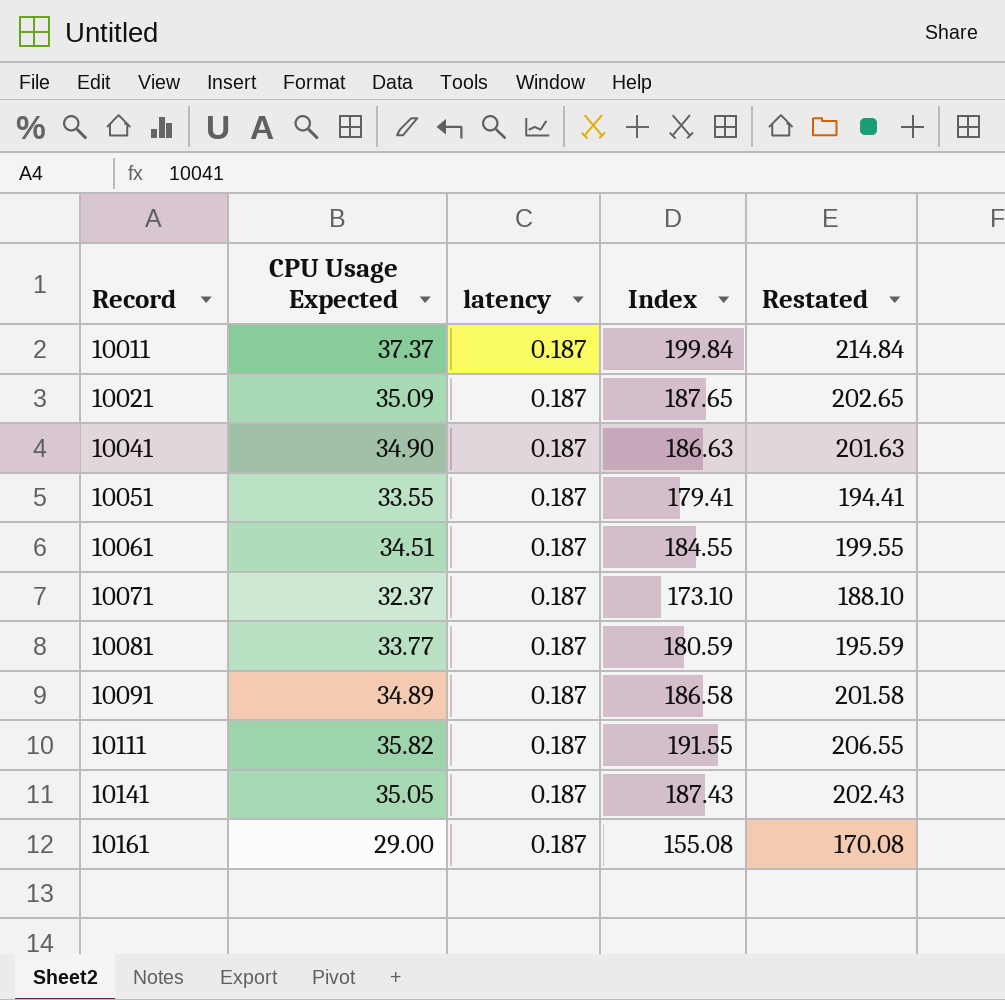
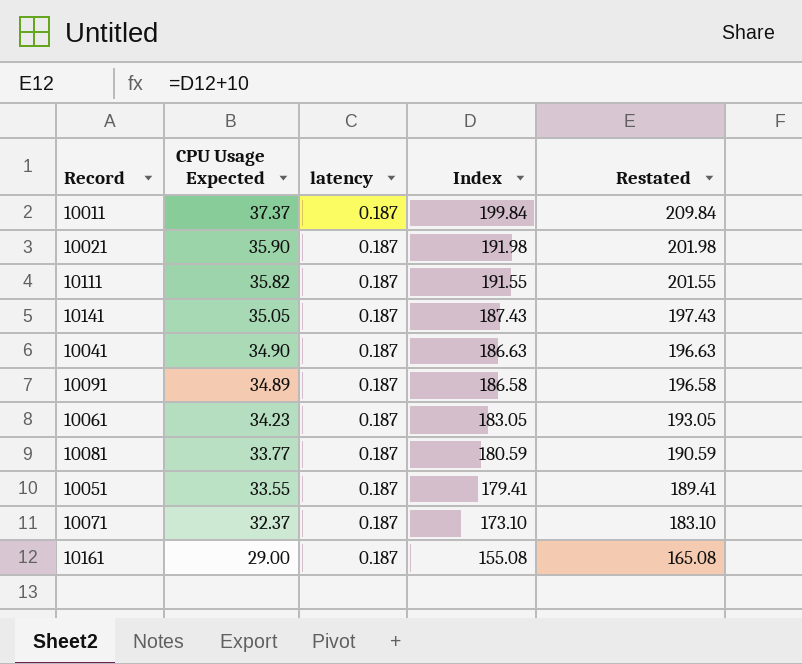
row order: Record ascending -> CPU Usage Expected descending
column Restated | formula: [Index] + 15 -> [Index] + 10
10021 | CPU Usage Expected: 35.09 -> 35.90
10021 | Index: 187.65 -> 191.98
10061 | CPU Usage Expected: 34.51 -> 34.23
10061 | Index: 184.55 -> 183.05

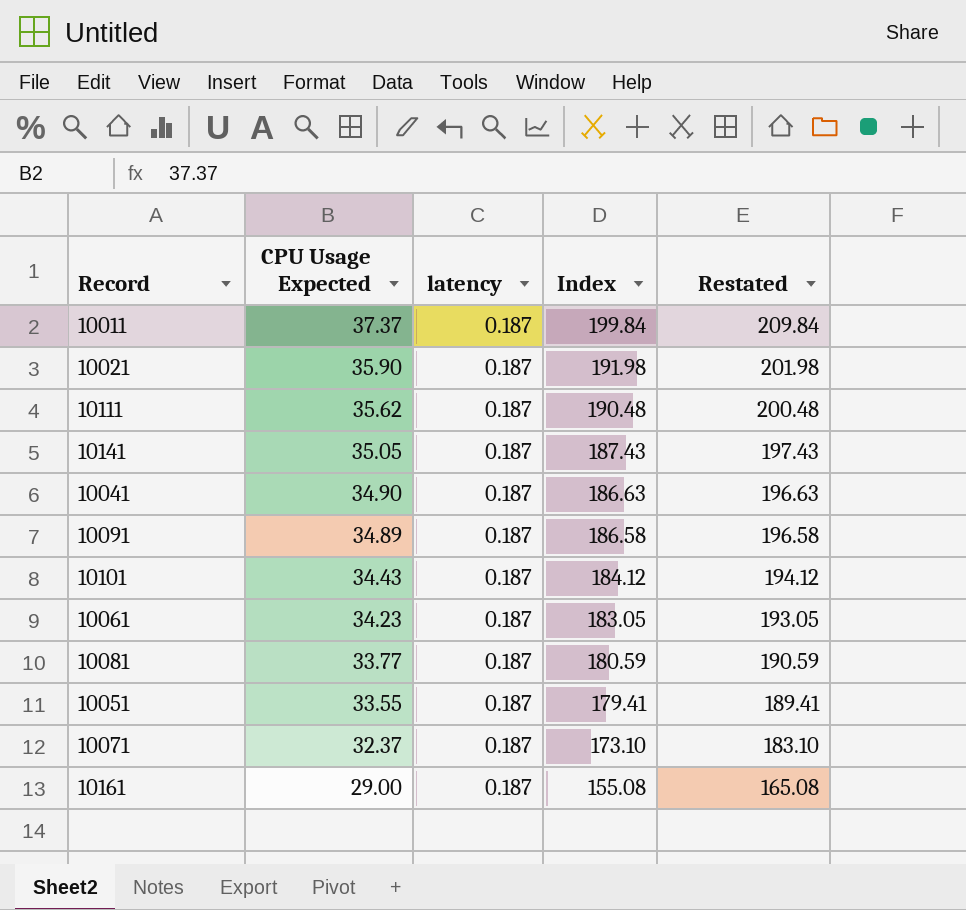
10111 | CPU Usage Expected: 35.82 -> 35.62
10111 | Index: 191.55 -> 190.48
10111 | Restated: 201.55 -> 200.48
row 10101: none -> 34.43 | 0.187 | 184.12 | 194.12

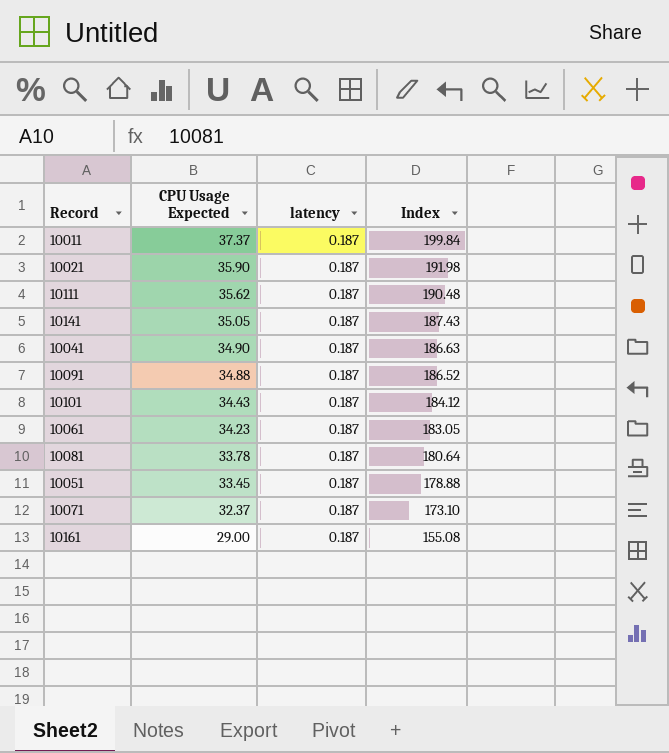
column Restated | formula: [Index] + 10 -> none
10091 | CPU Usage Expected: 34.89 -> 34.88
10091 | Index: 186.58 -> 186.52
10081 | CPU Usage Expected: 33.77 -> 33.78
10081 | Index: 180.59 -> 180.64
10051 | CPU Usage Expected: 33.55 -> 33.45
10051 | Index: 179.41 -> 178.88

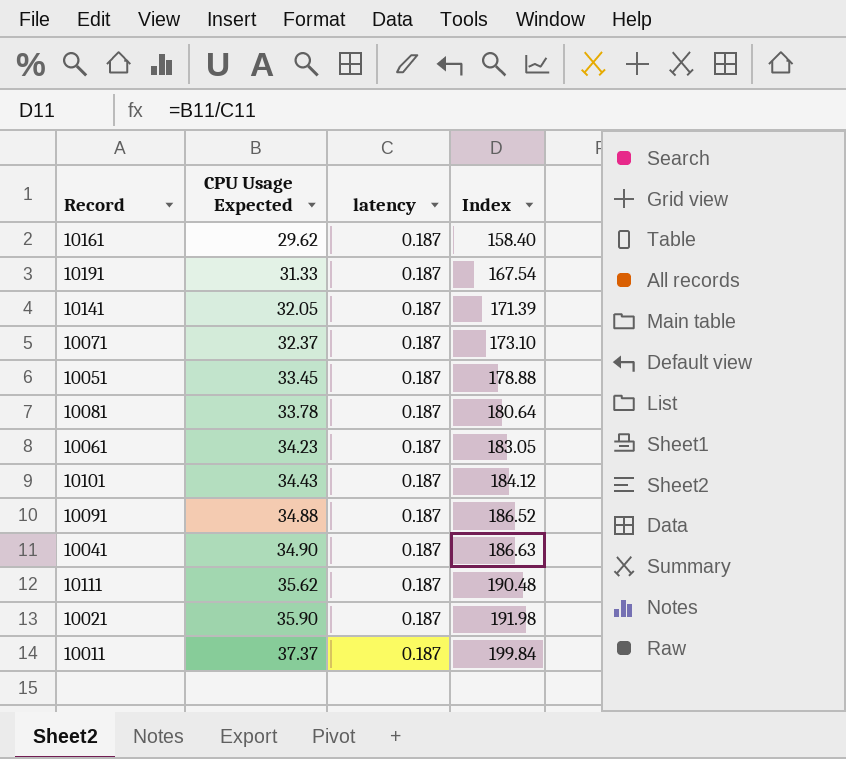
row order: CPU Usage Expected descending -> CPU Usage Expected ascending
10161 | CPU Usage Expected: 29.00 -> 29.62
10161 | Index: 155.08 -> 158.40
row 10191: none -> 31.33 | 0.187 | 167.54
10141 | CPU Usage Expected: 35.05 -> 32.05
10141 | Index: 187.43 -> 171.39

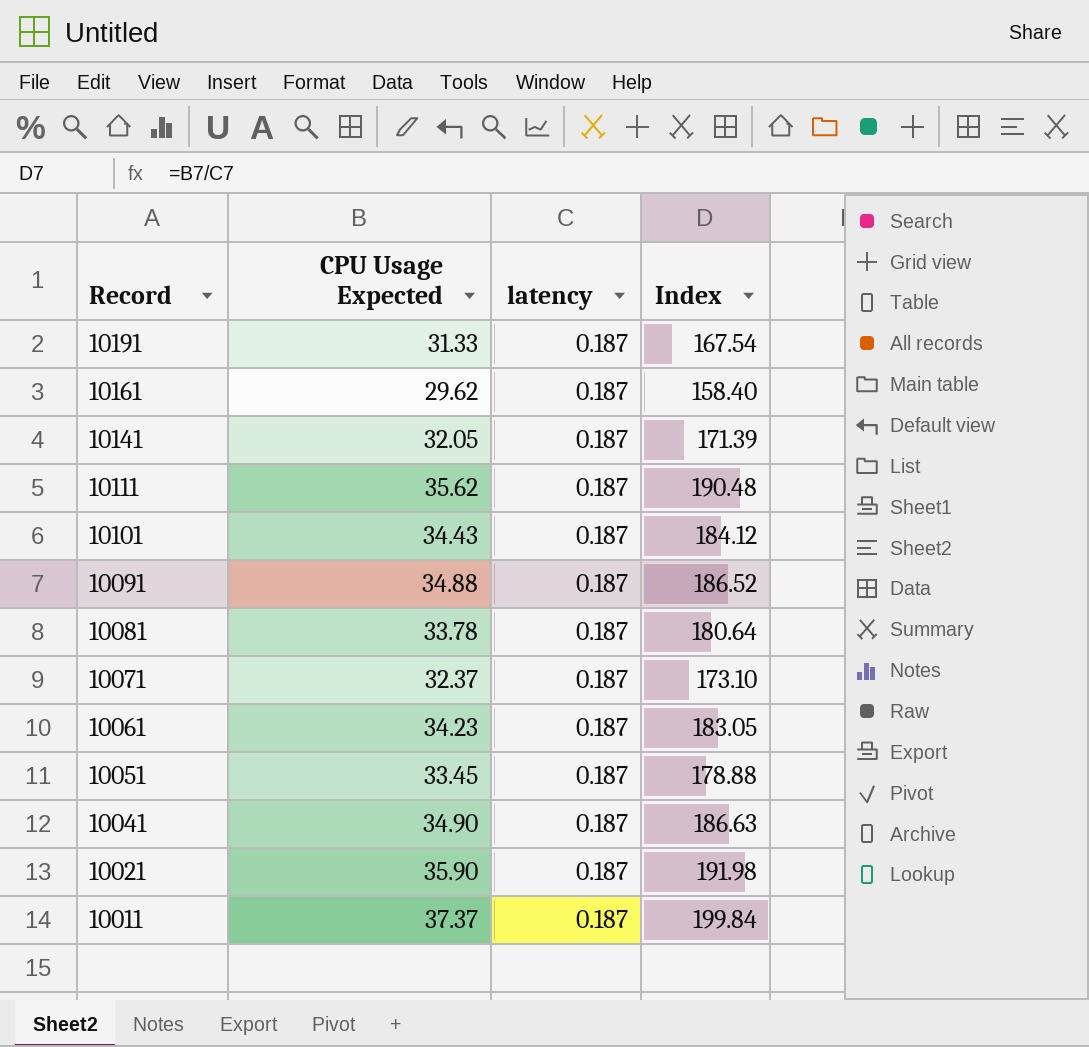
row order: CPU Usage Expected ascending -> Record descending

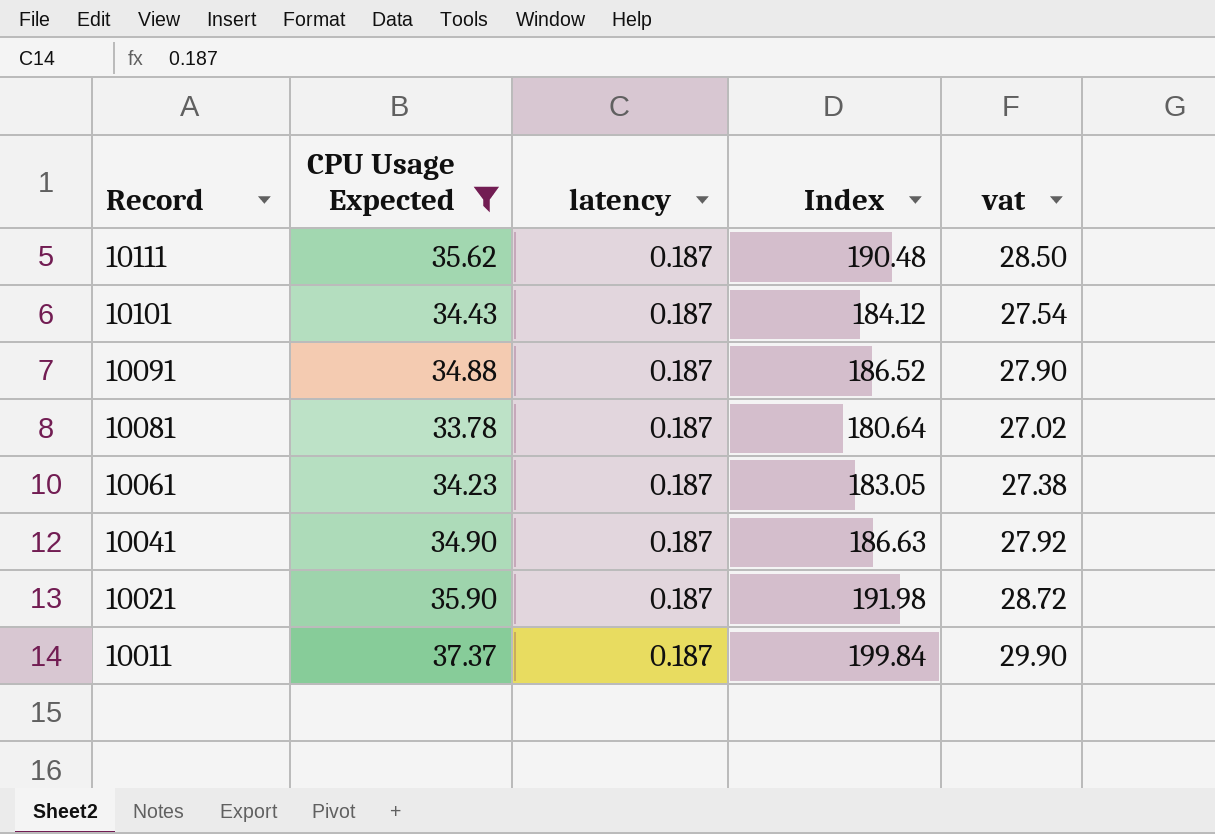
filter: none -> CPU Usage Expected >= 33.78
column vat | formula: none -> [CPU Usage Expected] * 0.8

